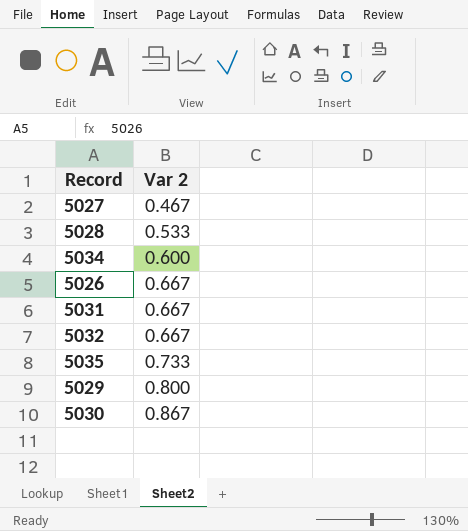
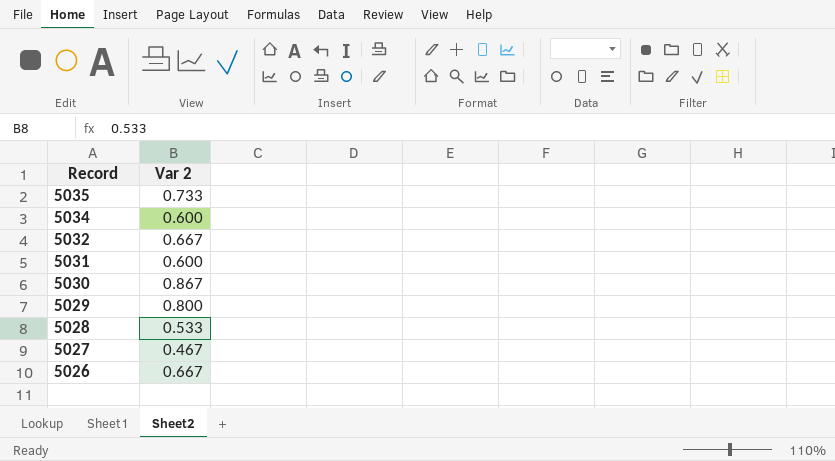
row order: Var 2 ascending -> Record descending
5031 | Var 2: 0.667 -> 0.600

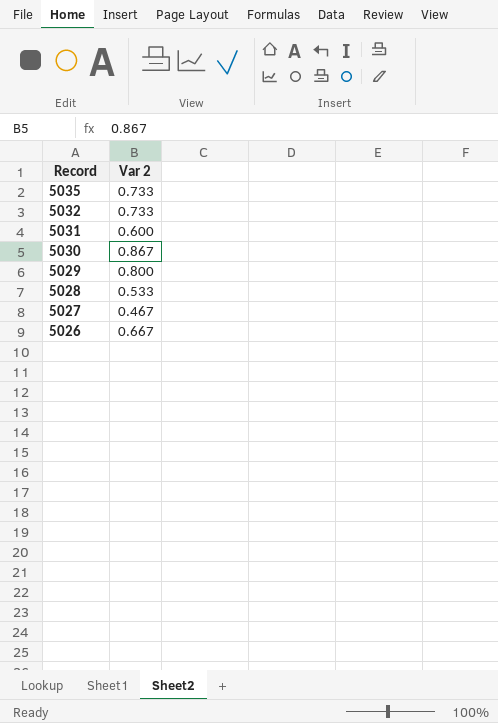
row 5034: 0.600 -> none
5032 | Var 2: 0.667 -> 0.733

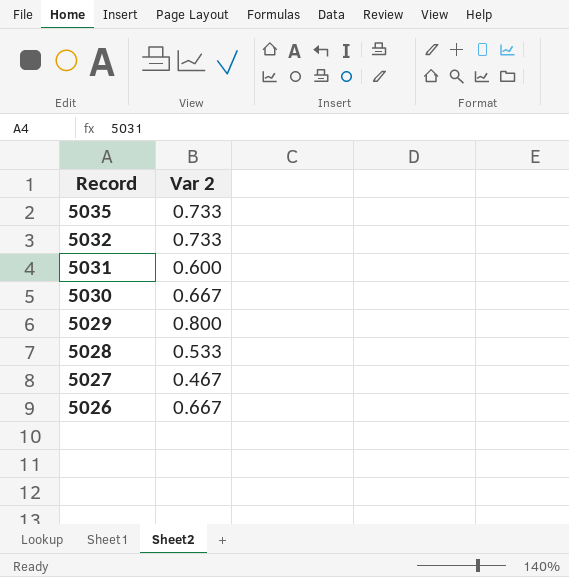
5030 | Var 2: 0.867 -> 0.667

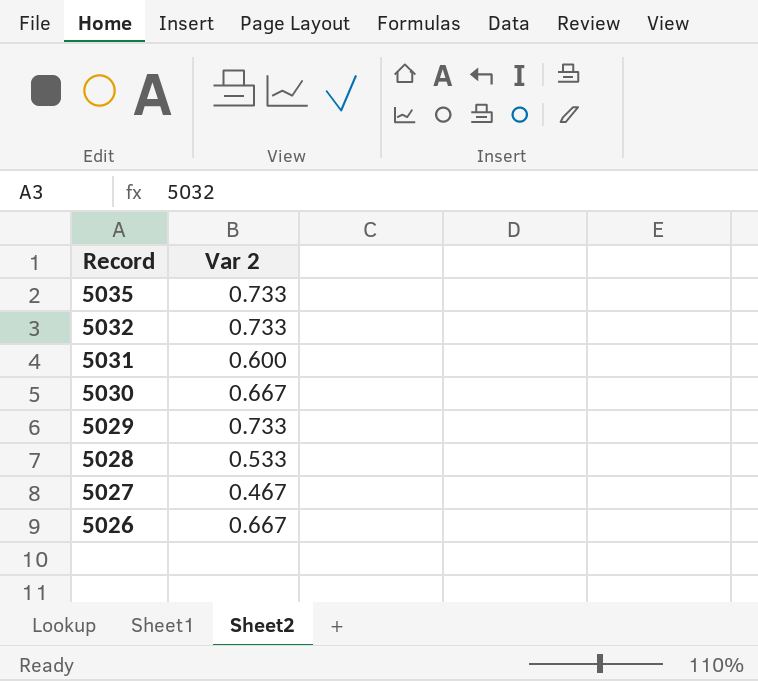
5029 | Var 2: 0.800 -> 0.733

